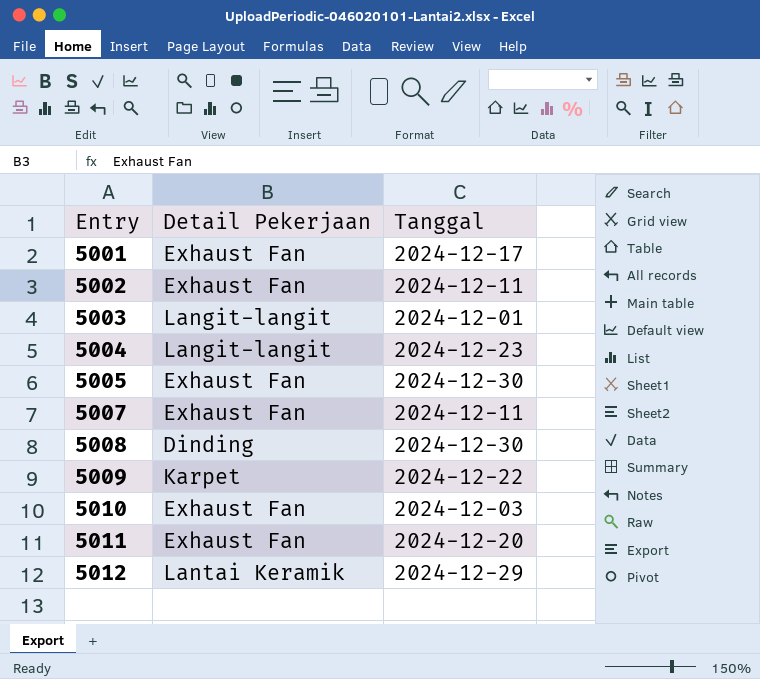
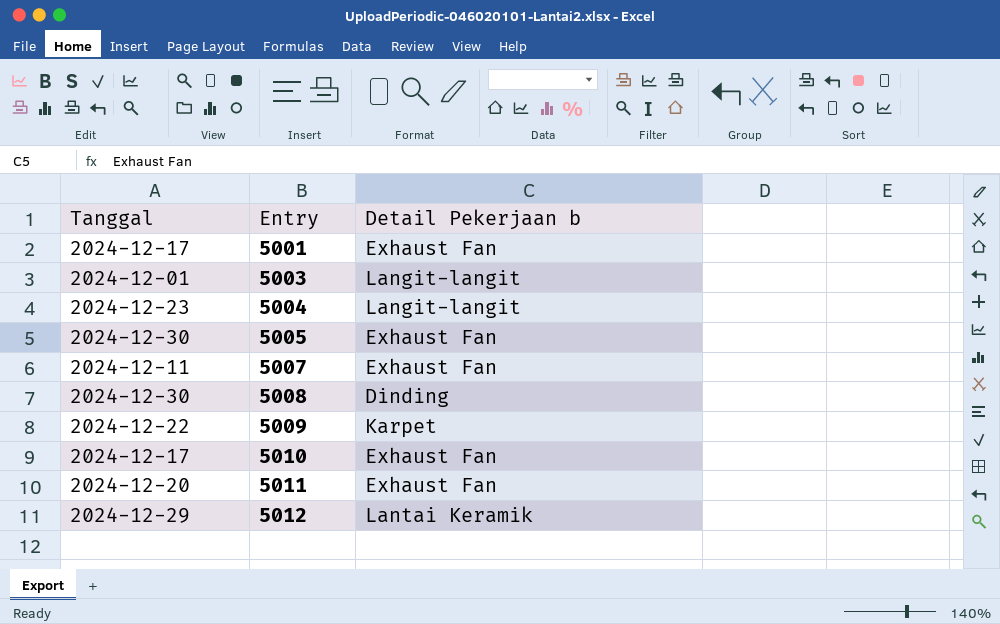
column Tanggal | position: 3 -> 1
column name: Detail Pekerjaan -> Detail Pekerjaan b
row 5002: Exhaust Fan | 2024-12-11 -> none
5010 | Tanggal: 2024-12-03 -> 2024-12-17

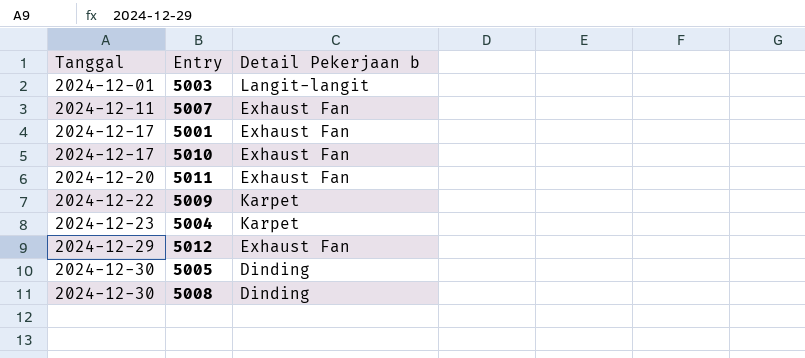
row order: Entry ascending -> Tanggal ascending
5004 | Detail Pekerjaan b: Langit-langit -> Karpet
5012 | Detail Pekerjaan b: Lantai Keramik -> Exhaust Fan
5005 | Detail Pekerjaan b: Exhaust Fan -> Dinding

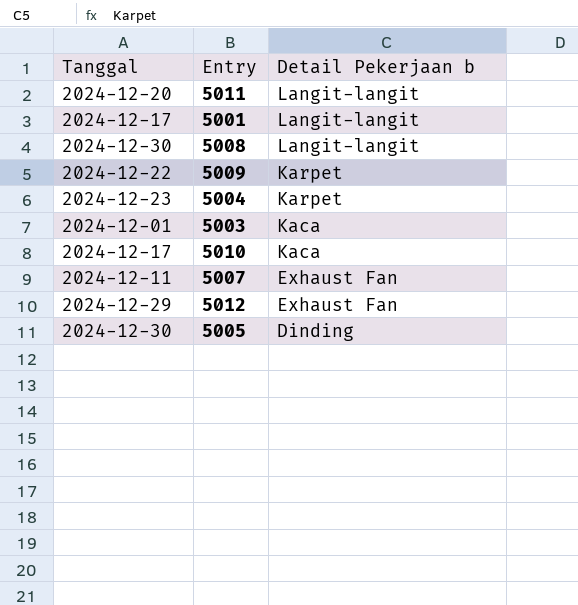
row order: Tanggal ascending -> Detail Pekerjaan b descending
5011 | Detail Pekerjaan b: Exhaust Fan -> Langit-langit
5001 | Detail Pekerjaan b: Exhaust Fan -> Langit-langit
5008 | Detail Pekerjaan b: Dinding -> Langit-langit
5003 | Detail Pekerjaan b: Langit-langit -> Kaca
5010 | Detail Pekerjaan b: Exhaust Fan -> Kaca

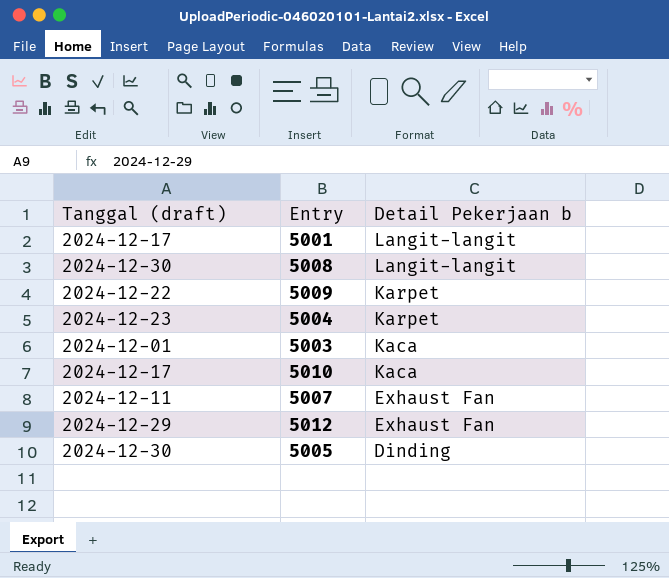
column name: Tanggal -> Tanggal (draft)
row 5011: 2024-12-20 | Langit-langit -> none

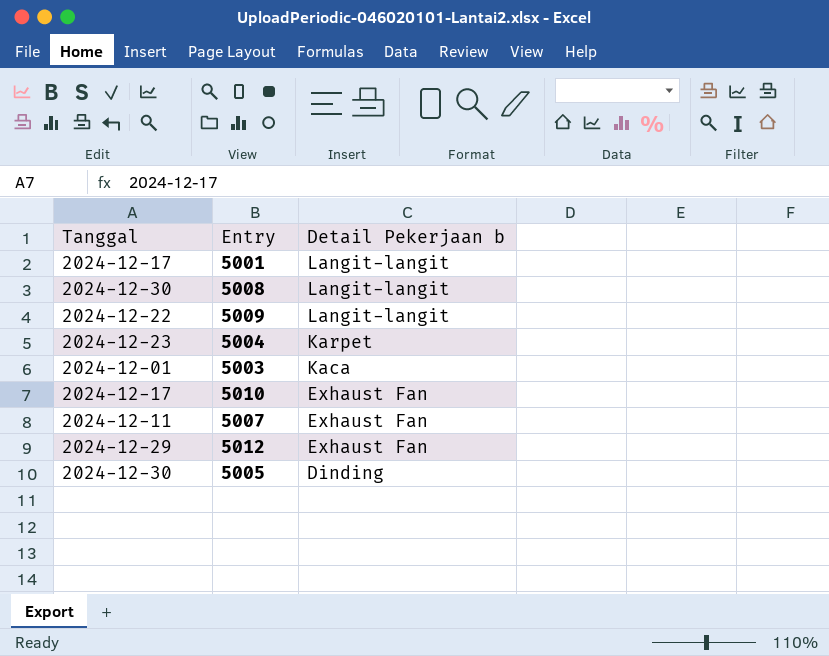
column name: Tanggal (draft) -> Tanggal
5009 | Detail Pekerjaan b: Karpet -> Langit-langit
5010 | Detail Pekerjaan b: Kaca -> Exhaust Fan

